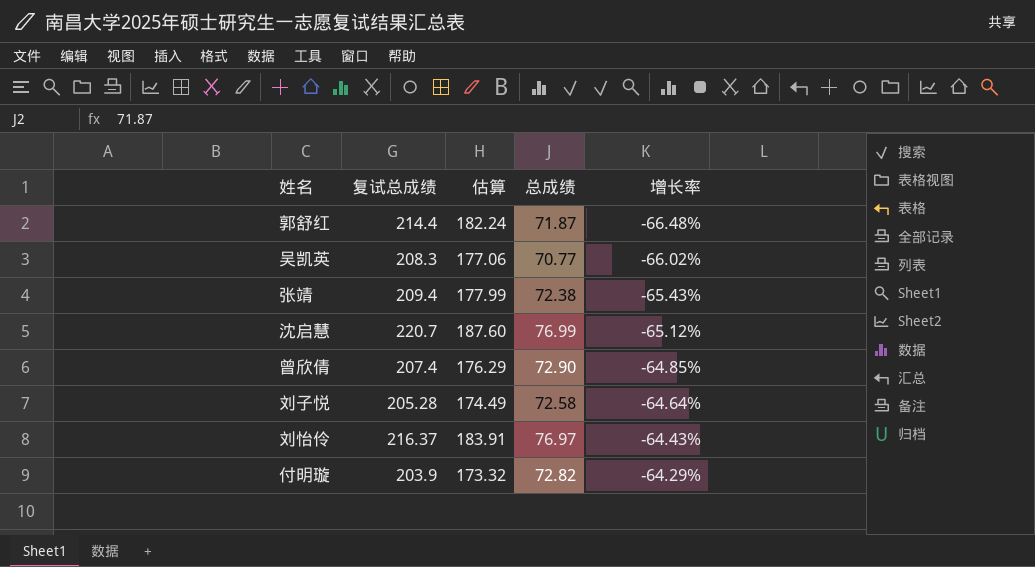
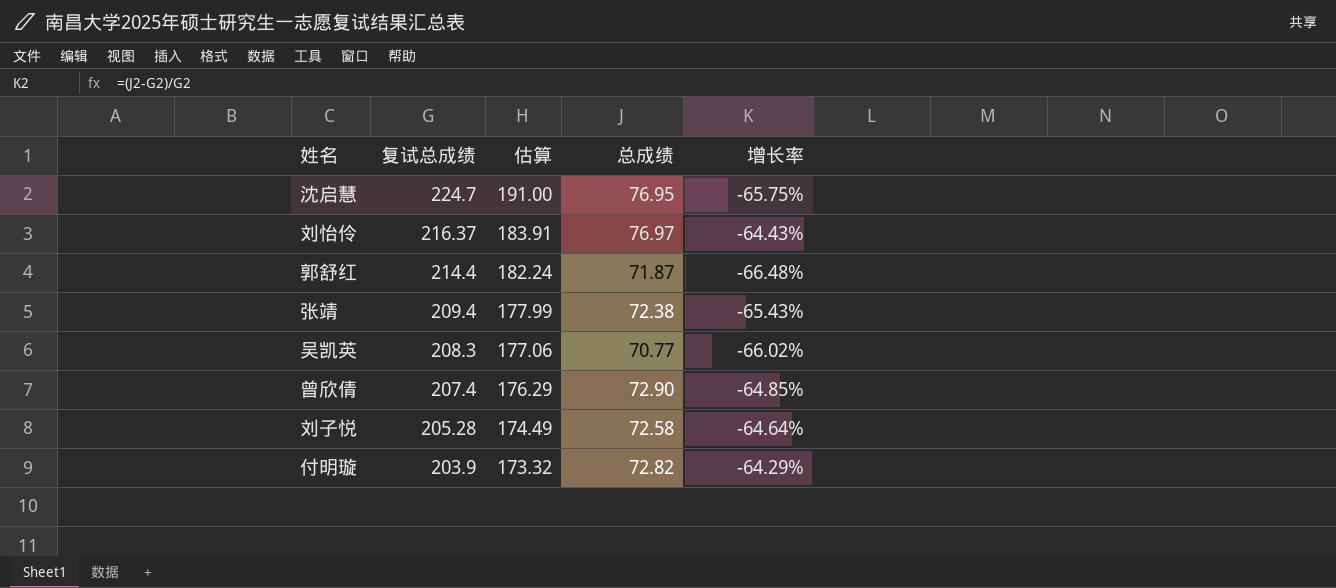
row order: 增长率 ascending -> 复试总成绩 descending
沈启慧 | 复试总成绩: 220.7 -> 224.7
沈启慧 | 估算: 187.60 -> 191.00
沈启慧 | 总成绩: 76.99 -> 76.95
沈启慧 | 增长率: -65.12% -> -65.75%

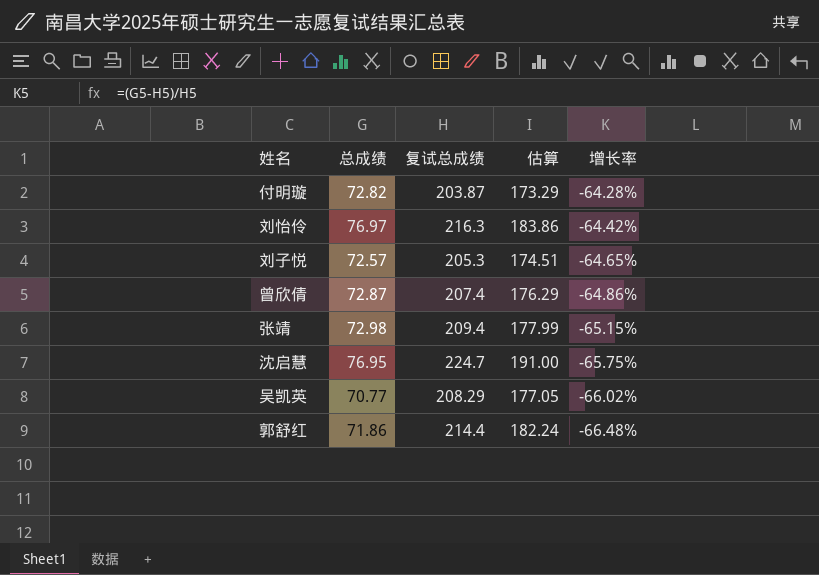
row order: 复试总成绩 descending -> 增长率 descending
column 总成绩 | position: 4 -> 2
付明璇 | 复试总成绩: 203.9 -> 203.87
付明璇 | 估算: 173.32 -> 173.29
付明璇 | 增长率: -64.29% -> -64.28%
刘怡伶 | 复试总成绩: 216.37 -> 216.3
刘怡伶 | 估算: 183.91 -> 183.86
刘怡伶 | 增长率: -64.43% -> -64.42%
刘子悦 | 总成绩: 72.58 -> 72.57
刘子悦 | 复试总成绩: 205.28 -> 205.3
刘子悦 | 估算: 174.49 -> 174.51
刘子悦 | 增长率: -64.64% -> -64.65%
曾欣倩 | 总成绩: 72.90 -> 72.87
曾欣倩 | 增长率: -64.85% -> -64.86%
张靖 | 总成绩: 72.38 -> 72.98
张靖 | 增长率: -65.43% -> -65.15%
吴凯英 | 复试总成绩: 208.3 -> 208.29
吴凯英 | 估算: 177.06 -> 177.05
郭舒红 | 总成绩: 71.87 -> 71.86

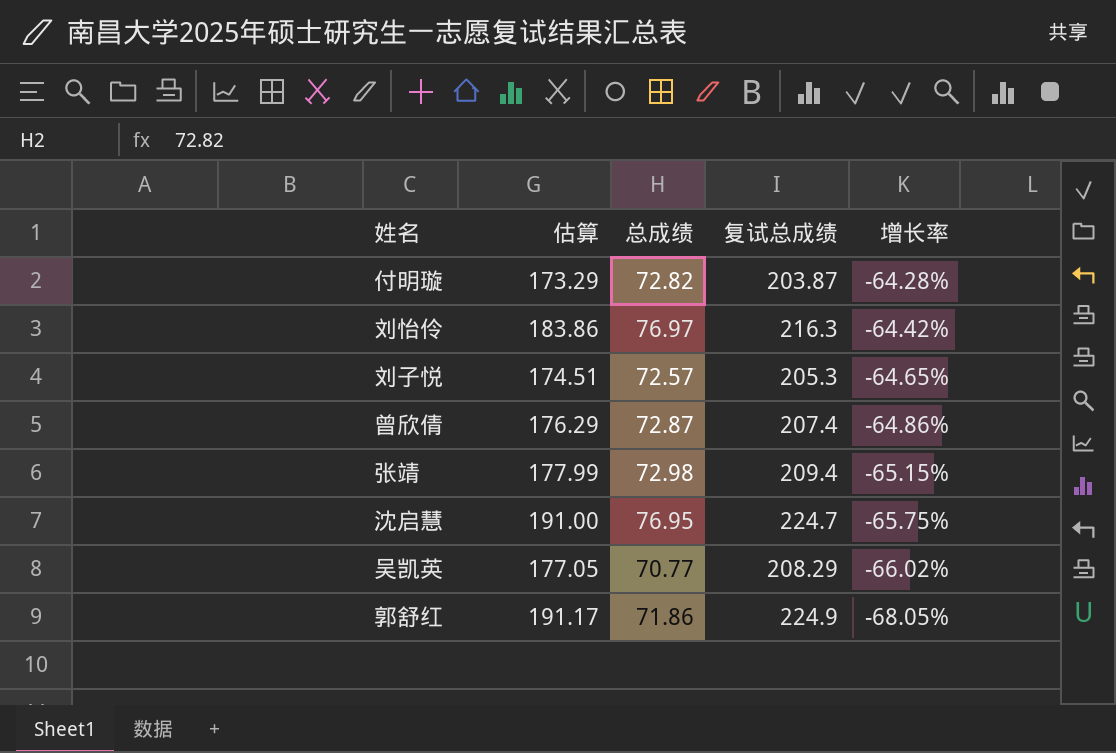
column 估算 | position: 4 -> 2
郭舒红 | 估算: 182.24 -> 191.17
郭舒红 | 复试总成绩: 214.4 -> 224.9
郭舒红 | 增长率: -66.48% -> -68.05%

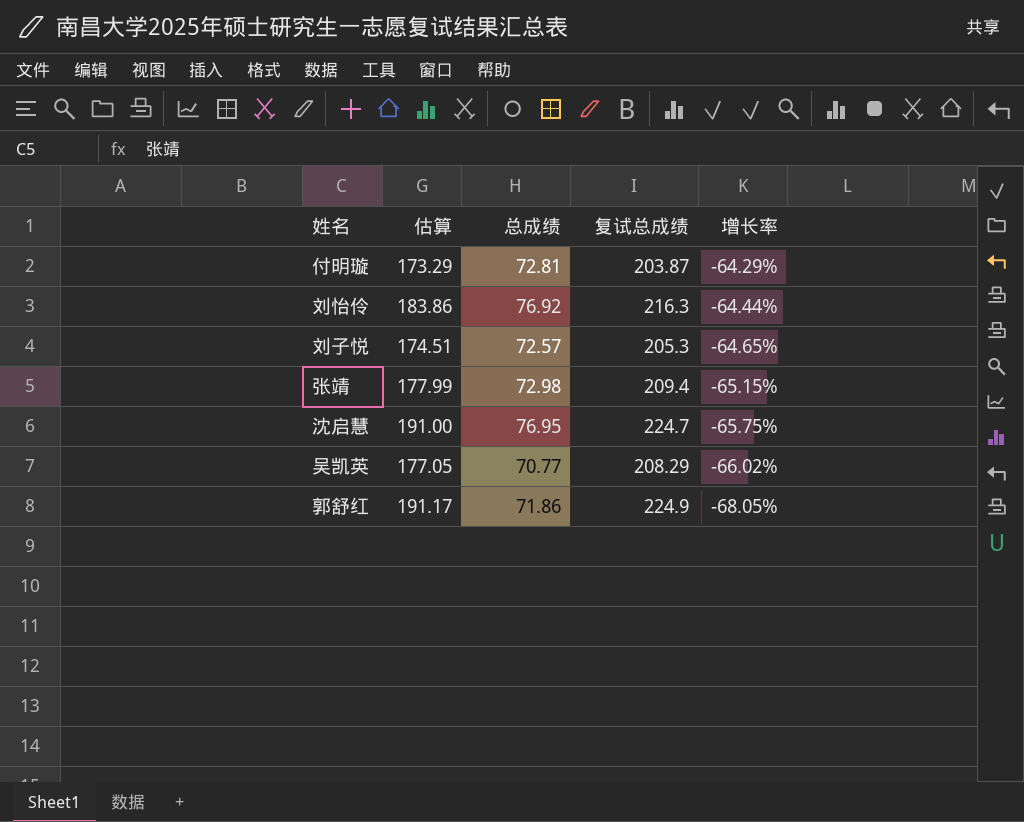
row 曾欣倩: 176.29 | 72.87 | 207.4 | -64.86% -> none
付明璇 | 总成绩: 72.82 -> 72.81
付明璇 | 增长率: -64.28% -> -64.29%
刘怡伶 | 总成绩: 76.97 -> 76.92
刘怡伶 | 增长率: -64.42% -> -64.44%

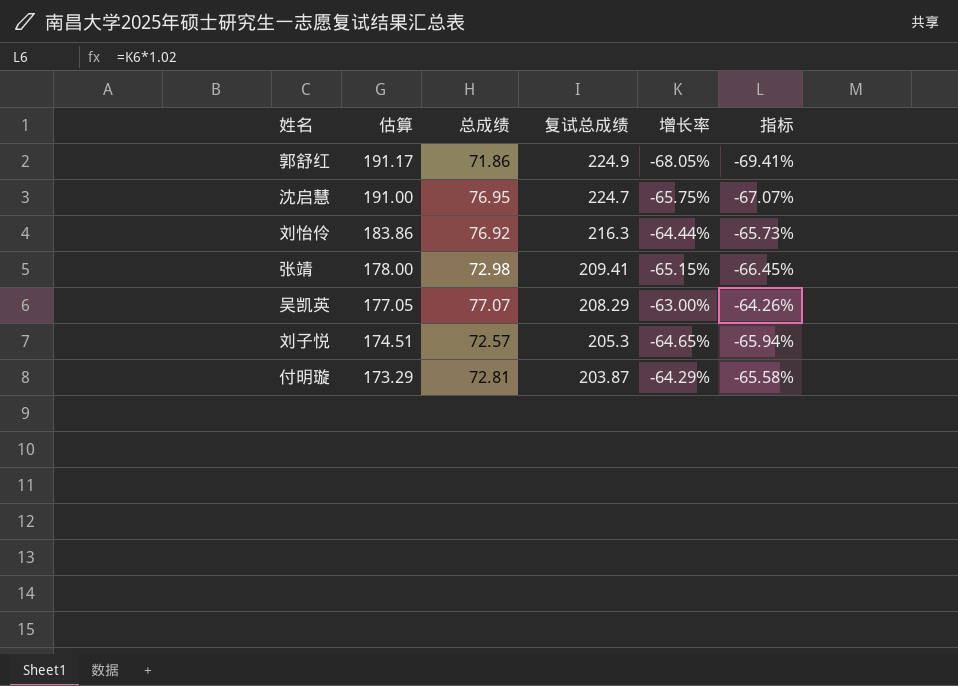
row order: 增长率 descending -> 估算 descending
column 指标 | formula: none -> [增长率] * 1.02
张靖 | 估算: 177.99 -> 178.00
张靖 | 复试总成绩: 209.4 -> 209.41
吴凯英 | 总成绩: 70.77 -> 77.07
吴凯英 | 增长率: -66.02% -> -63.00%

